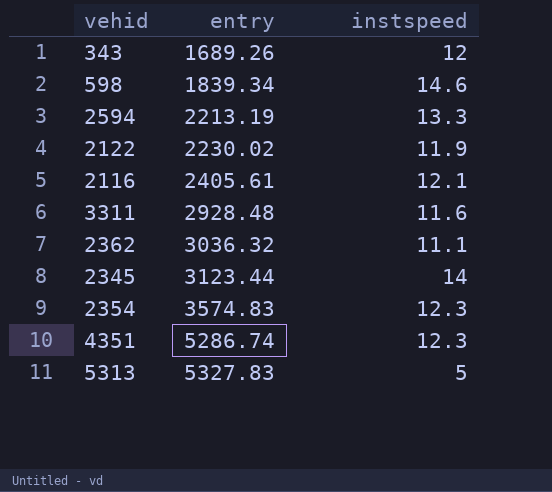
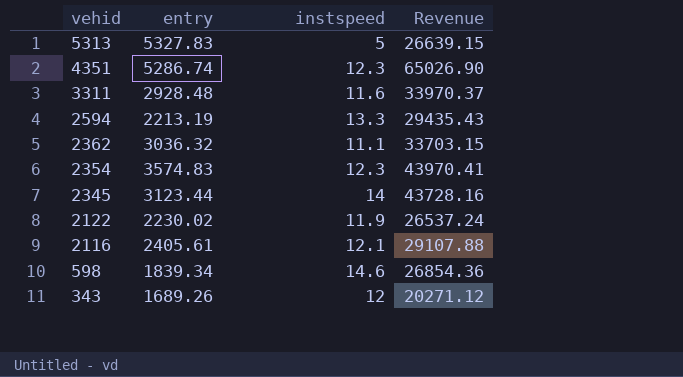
row order: entry ascending -> vehid descending
column Revenue | formula: none -> [entry] * [instspeed]

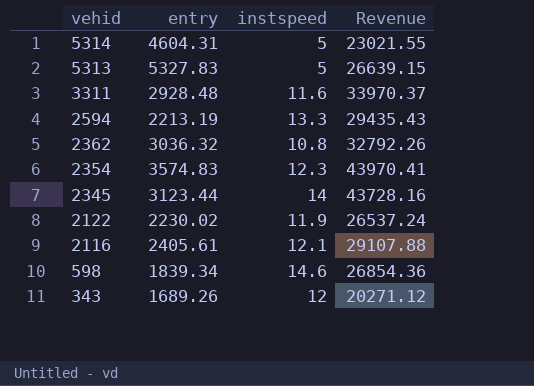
row 4351: 5286.74 | 12.3 | 65026.90 -> none
row 5314: none -> 4604.31 | 5 | 23021.55
2362 | instspeed: 11.1 -> 10.8
2362 | Revenue: 33703.15 -> 32792.26

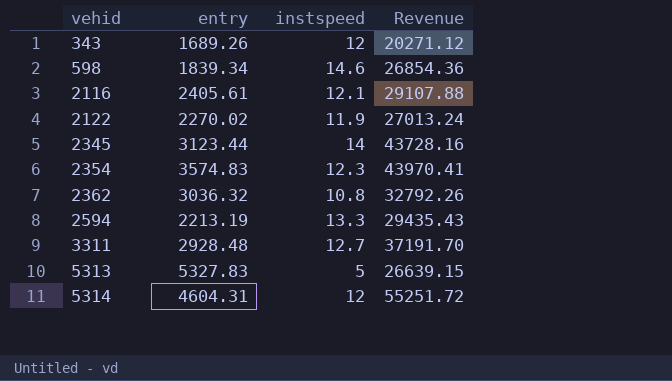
row order: vehid descending -> vehid ascending
2122 | entry: 2230.02 -> 2270.02
2122 | Revenue: 26537.24 -> 27013.24
3311 | instspeed: 11.6 -> 12.7
3311 | Revenue: 33970.37 -> 37191.70
5314 | instspeed: 5 -> 12
5314 | Revenue: 23021.55 -> 55251.72

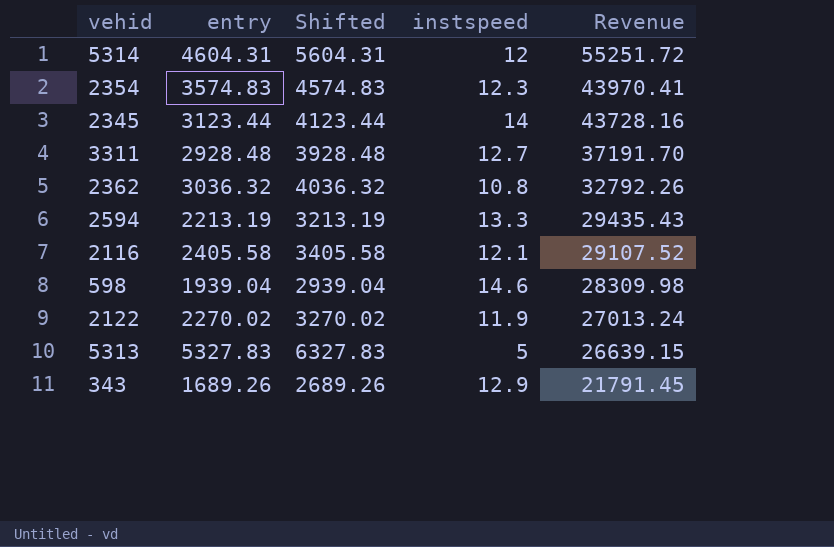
row order: vehid ascending -> Revenue descending
column Shifted | formula: none -> [entry] + 1000
2116 | entry: 2405.61 -> 2405.58
2116 | Revenue: 29107.88 -> 29107.52
598 | entry: 1839.34 -> 1939.04
598 | Revenue: 26854.36 -> 28309.98
343 | instspeed: 12 -> 12.9
343 | Revenue: 20271.12 -> 21791.45

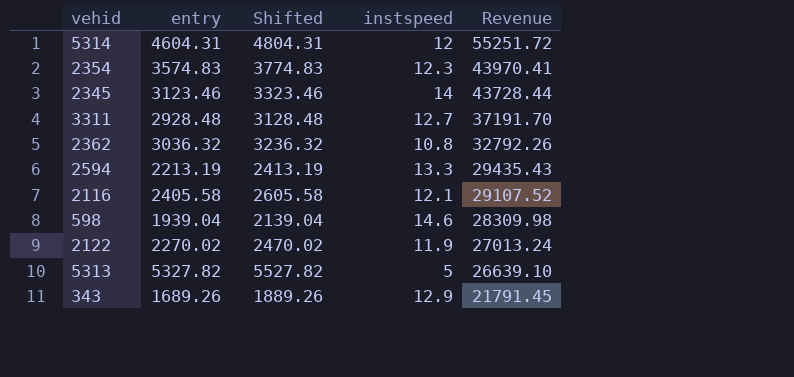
column Shifted | formula: [entry] + 1000 -> [entry] + 200
2345 | entry: 3123.44 -> 3123.46
2345 | Revenue: 43728.16 -> 43728.44
5313 | entry: 5327.83 -> 5327.82
5313 | Revenue: 26639.15 -> 26639.10

